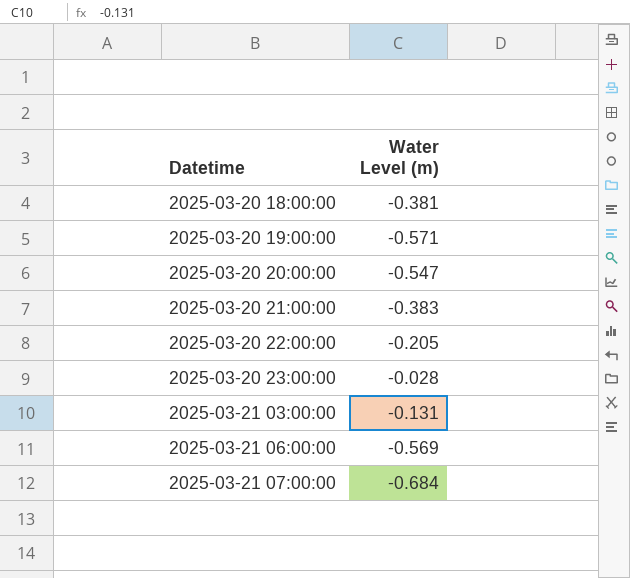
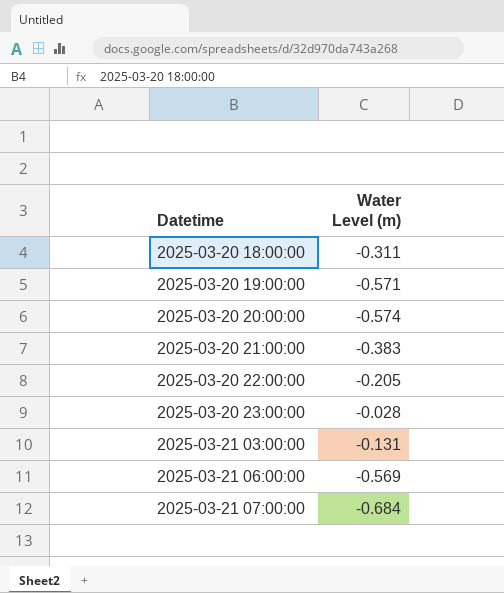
2025-03-20 18:00:00 | Water Level (m): -0.381 -> -0.311
2025-03-20 20:00:00 | Water Level (m): -0.547 -> -0.574

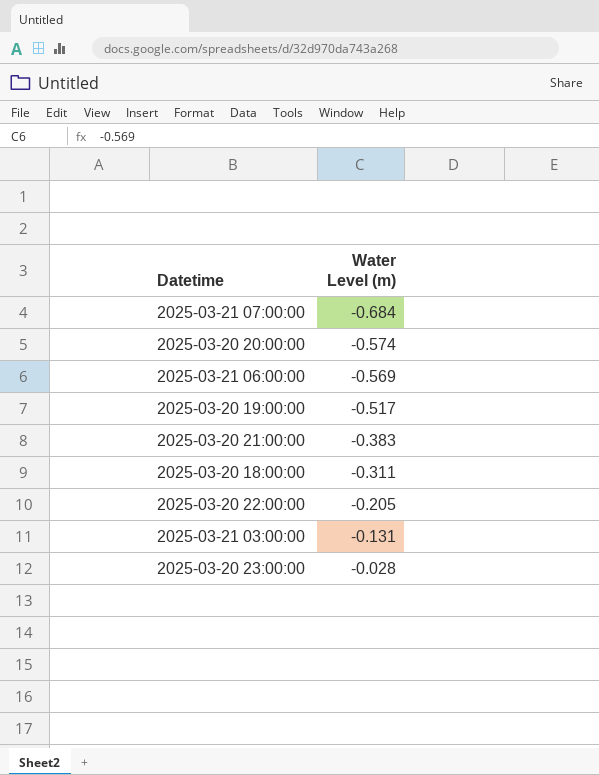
row order: Datetime ascending -> Water Level (m) ascending
2025-03-20 19:00:00 | Water Level (m): -0.571 -> -0.517

